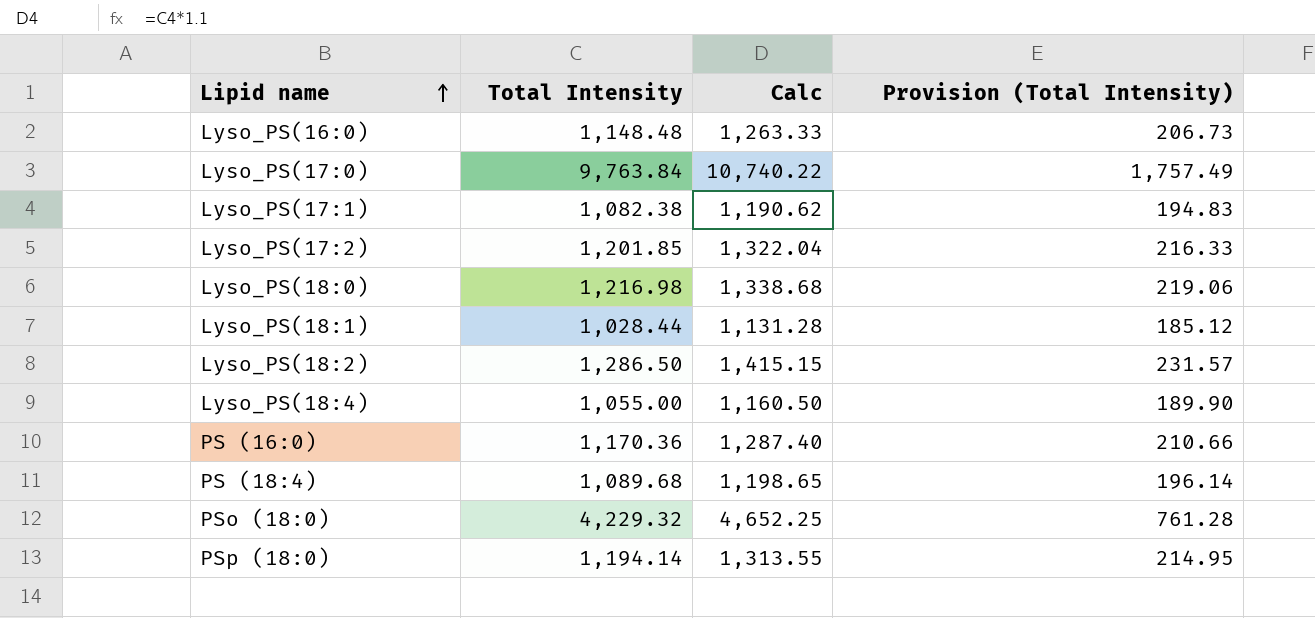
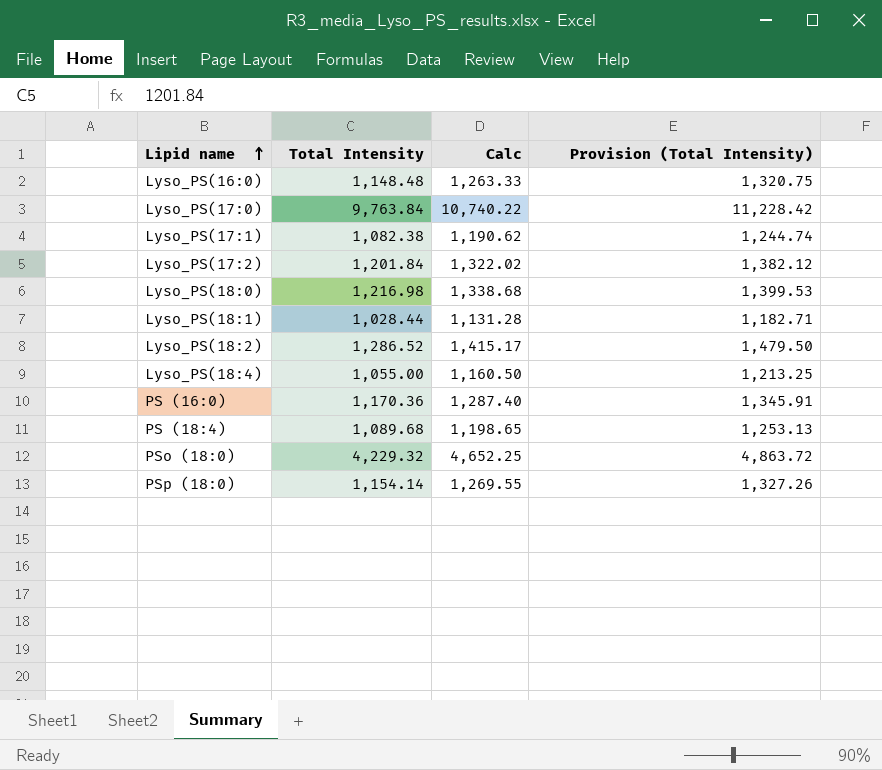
column Provision (Total Intensity) | formula: [Total Intensity] * 0.18 -> [Total Intensity] * 1.15
Lyso_PS(17:2) | Total Intensity: 1,201.85 -> 1,201.84
Lyso_PS(17:2) | Calc: 1,322.04 -> 1,322.02
Lyso_PS(18:2) | Total Intensity: 1,286.50 -> 1,286.52
Lyso_PS(18:2) | Calc: 1,415.15 -> 1,415.17
PSp (18:0) | Total Intensity: 1,194.14 -> 1,154.14
PSp (18:0) | Calc: 1,313.55 -> 1,269.55

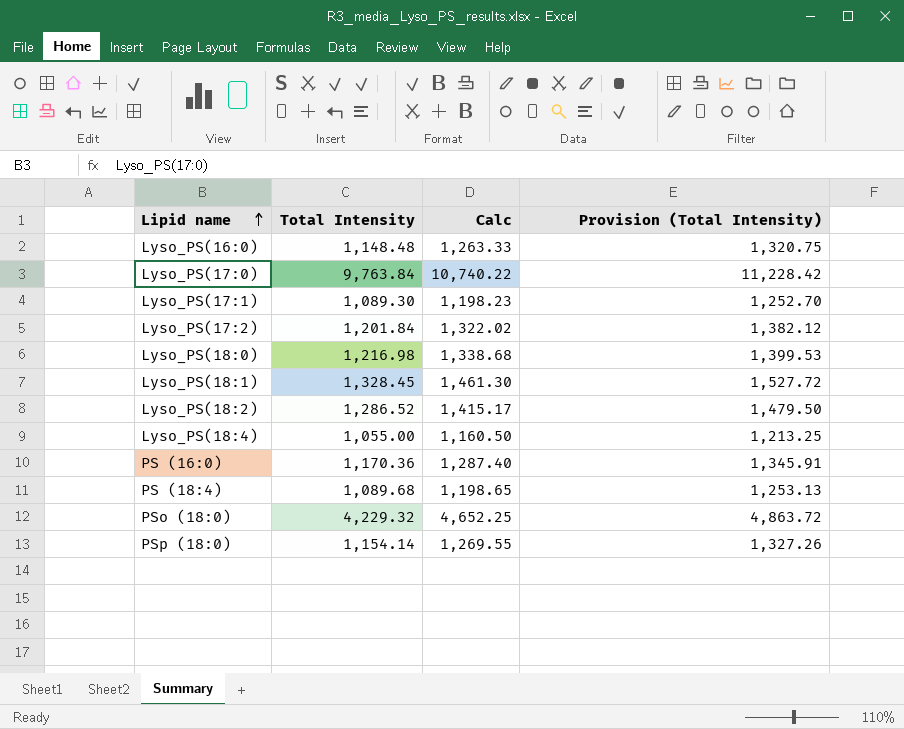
Lyso_PS(17:1) | Total Intensity: 1,082.38 -> 1,089.30
Lyso_PS(17:1) | Calc: 1,190.62 -> 1,198.23
Lyso_PS(17:1) | Provision (Total Intensity): 1,244.74 -> 1,252.70
Lyso_PS(18:1) | Total Intensity: 1,028.44 -> 1,328.45
Lyso_PS(18:1) | Calc: 1,131.28 -> 1,461.30
Lyso_PS(18:1) | Provision (Total Intensity): 1,182.71 -> 1,527.72

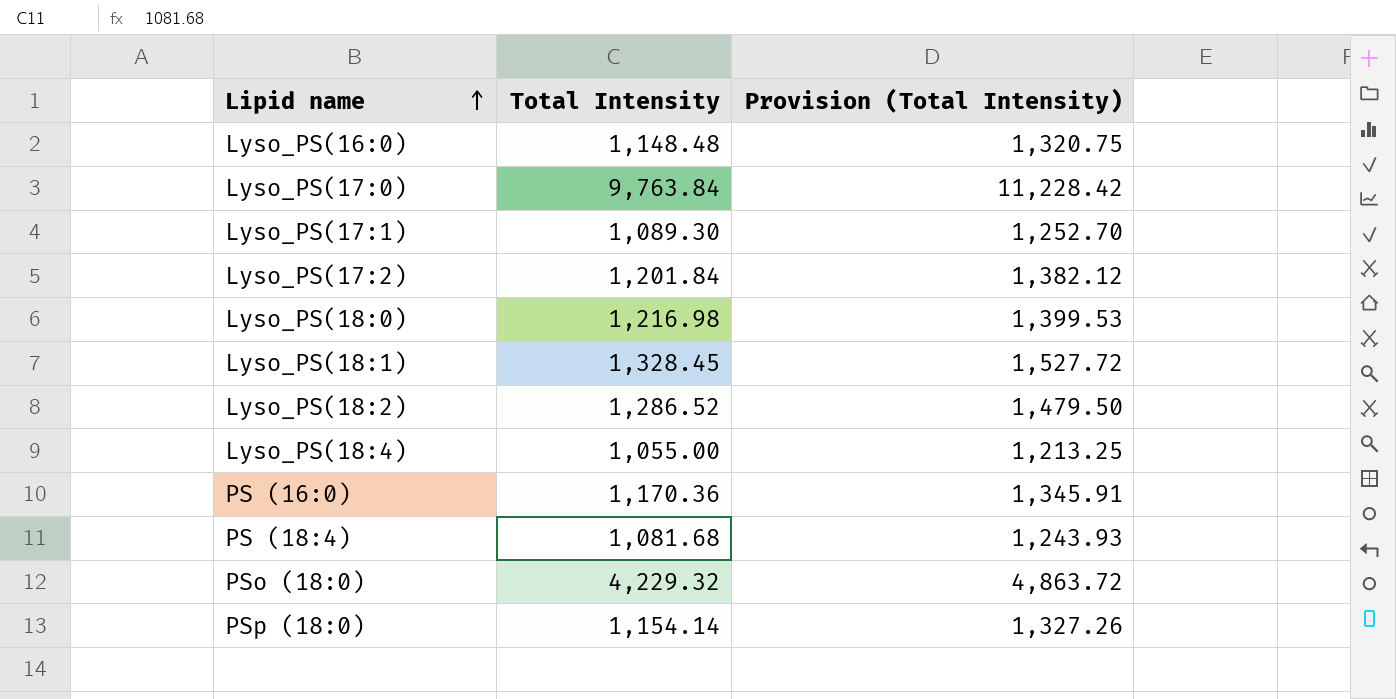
column Calc | formula: [Total Intensity] * 1.1 -> none
PS (18:4) | Total Intensity: 1,089.68 -> 1,081.68
PS (18:4) | Provision (Total Intensity): 1,253.13 -> 1,243.93

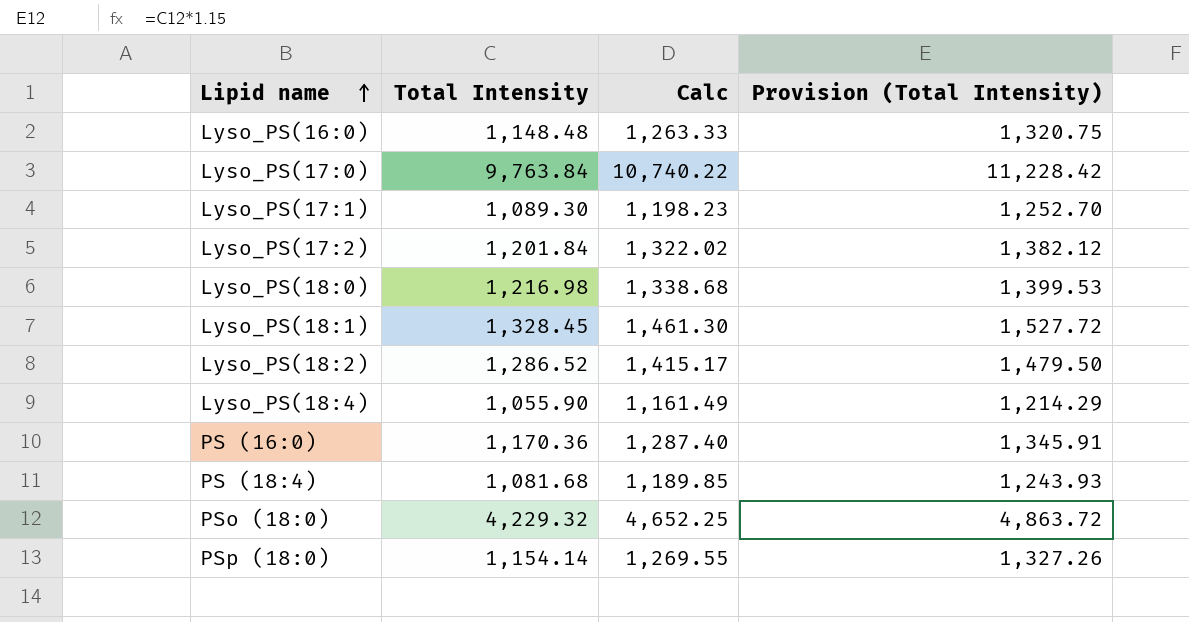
column Calc | formula: none -> [Total Intensity] * 1.1
Lyso_PS(18:4) | Total Intensity: 1,055.00 -> 1,055.90
Lyso_PS(18:4) | Provision (Total Intensity): 1,213.25 -> 1,214.29

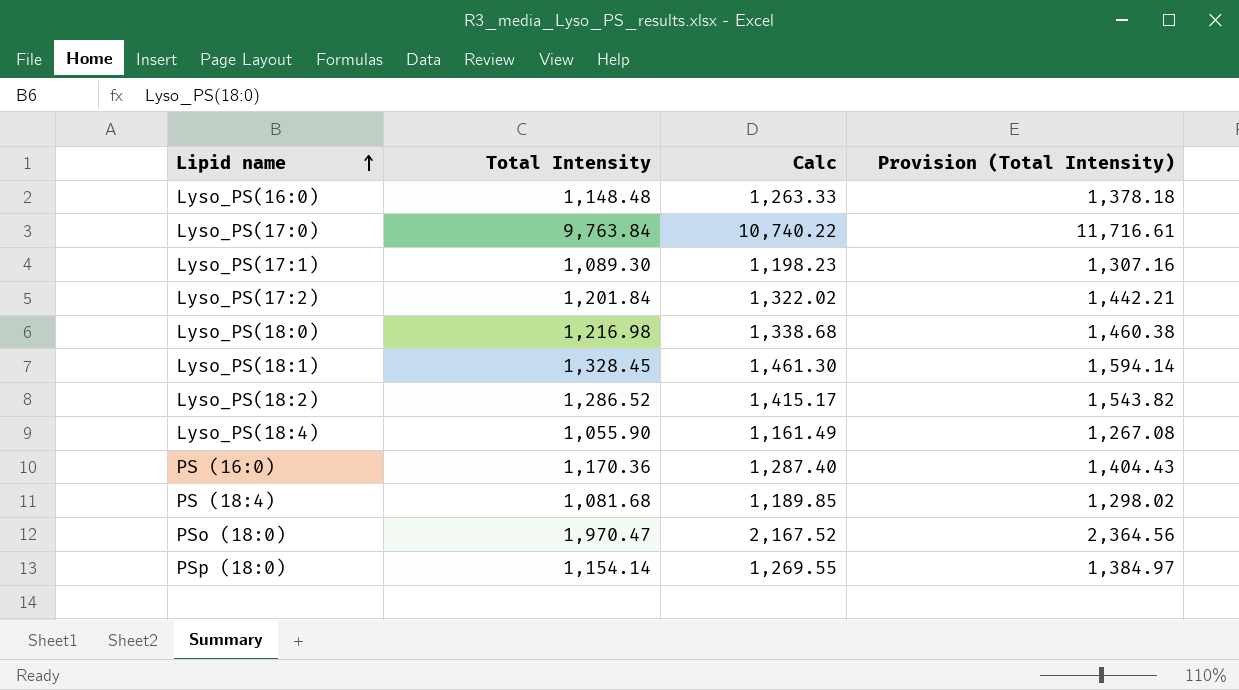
column Provision (Total Intensity) | formula: [Total Intensity] * 1.15 -> [Total Intensity] * 1.2
PSo (18:0) | Total Intensity: 4,229.32 -> 1,970.47
PSo (18:0) | Calc: 4,652.25 -> 2,167.52

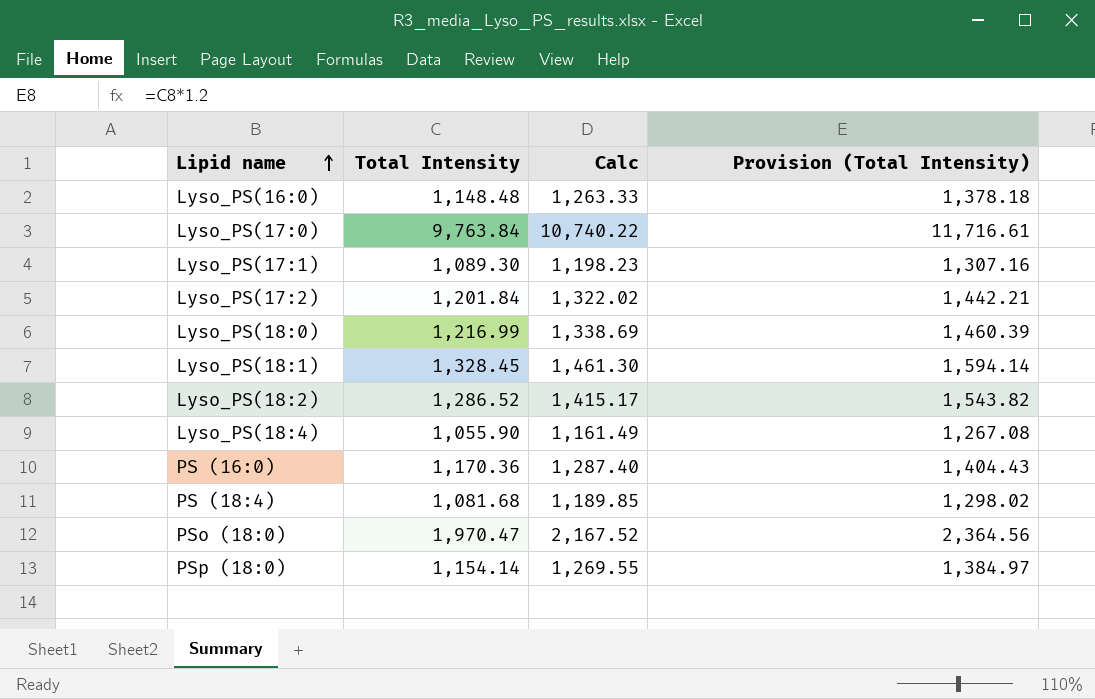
Lyso_PS(18:0) | Total Intensity: 1,216.98 -> 1,216.99
Lyso_PS(18:0) | Calc: 1,338.68 -> 1,338.69
Lyso_PS(18:0) | Provision (Total Intensity): 1,460.38 -> 1,460.39

